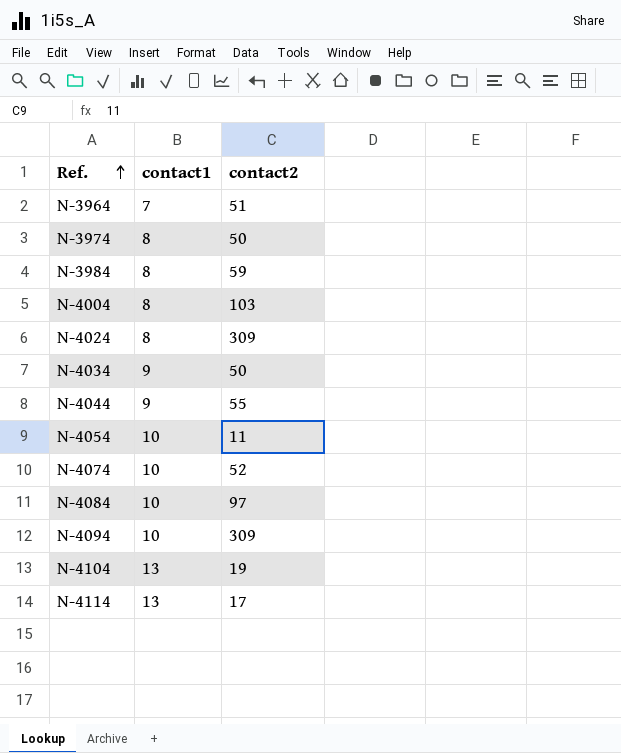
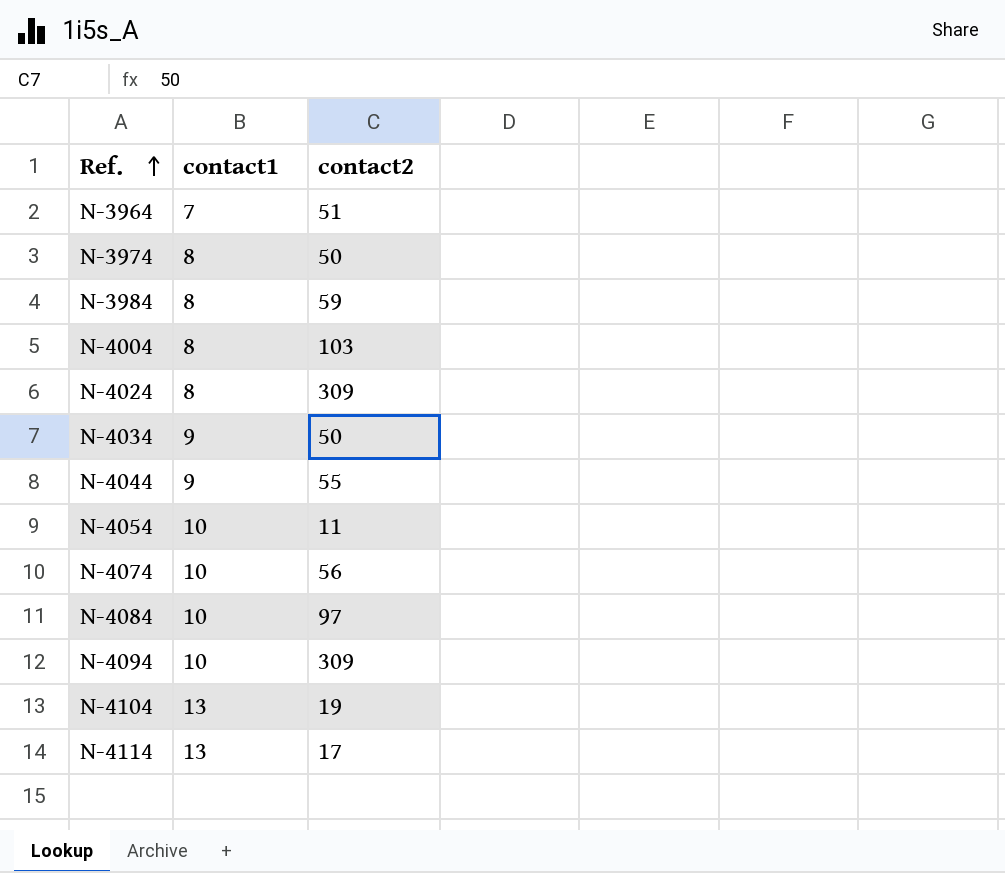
N-4074 | contact2: 52 -> 56

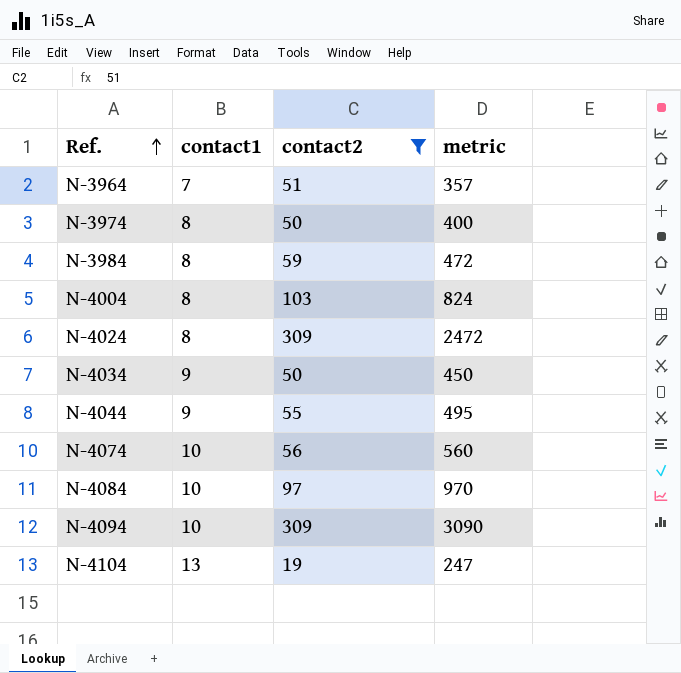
filter: none -> contact2 >= 19
column metric | formula: none -> [contact1] * [contact2]

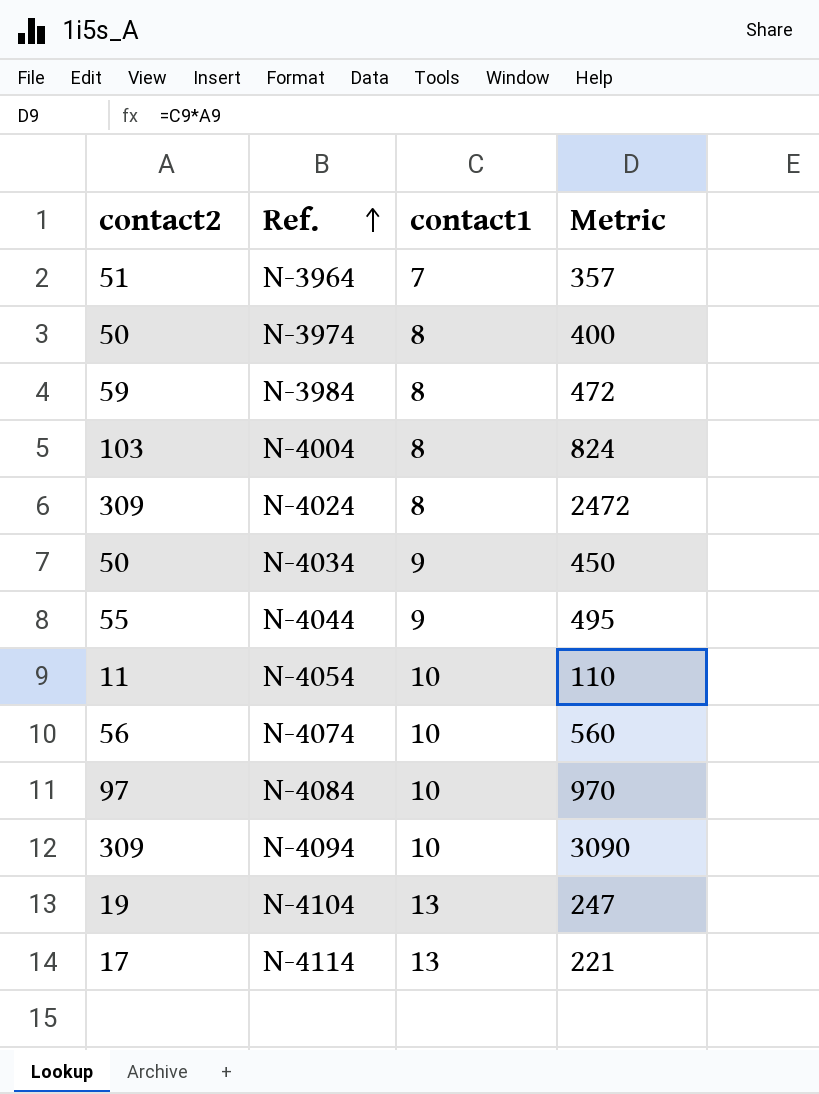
filter: contact2 >= 19 -> none
column contact2 | position: 3 -> 1
column name: metric -> Metric

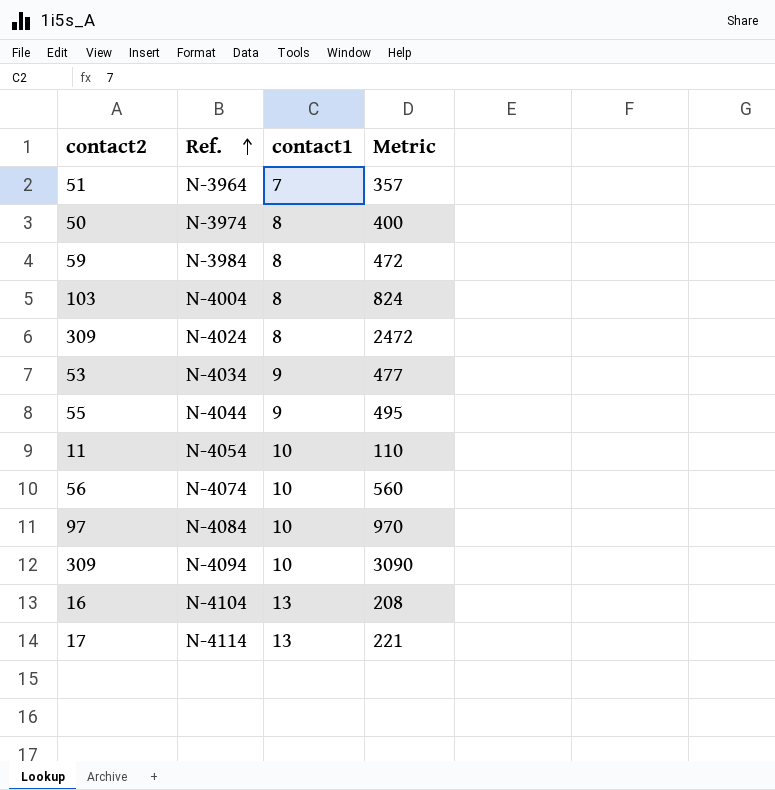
N-4034 | contact2: 50 -> 53
N-4034 | Metric: 450 -> 477
N-4104 | contact2: 19 -> 16
N-4104 | Metric: 247 -> 208

